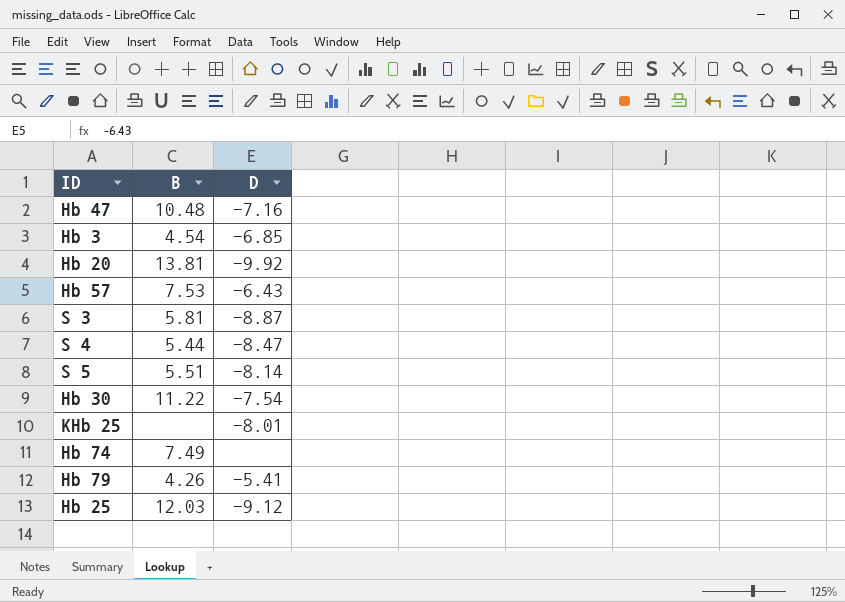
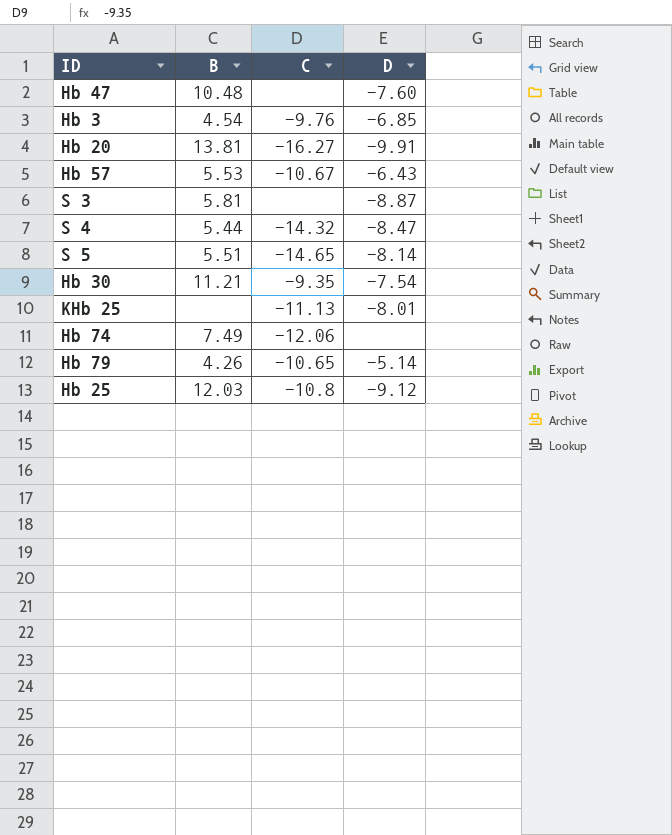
column C | position: none -> 3
Hb 47 | D: -7.16 -> -7.60
Hb 20 | D: -9.92 -> -9.91
Hb 57 | B: 7.53 -> 5.53
Hb 30 | B: 11.22 -> 11.21
Hb 79 | D: -5.41 -> -5.14

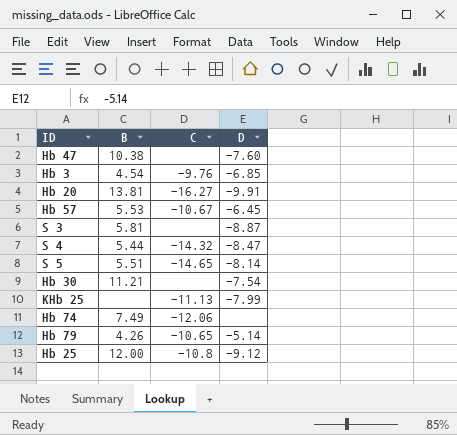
Hb 47 | B: 10.48 -> 10.38
Hb 57 | D: -6.43 -> -6.45
Hb 30 | C: -9.35 -> none
KHb 25 | D: -8.01 -> -7.99
Hb 25 | B: 12.03 -> 12.00

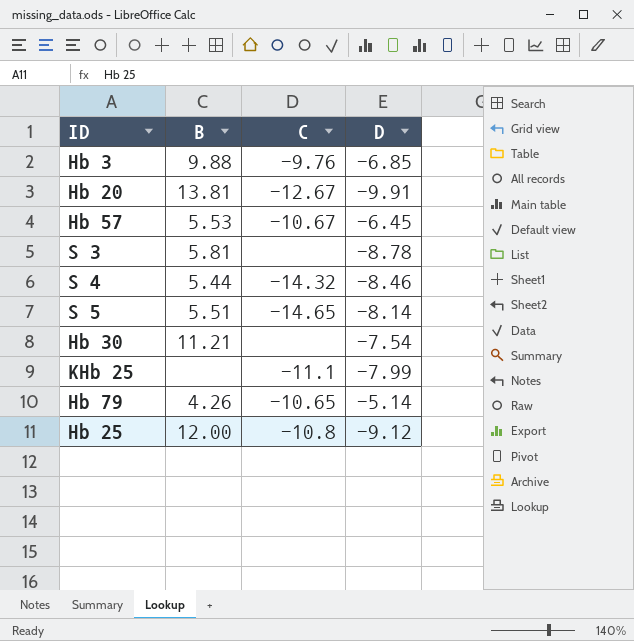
row Hb 47: 10.38 | none | -7.60 -> none
row Hb 74: 7.49 | -12.06 | none -> none
Hb 3 | B: 4.54 -> 9.88
Hb 20 | C: -16.27 -> -12.67
S 3 | D: -8.87 -> -8.78
S 4 | D: -8.47 -> -8.46
KHb 25 | C: -11.13 -> -11.1

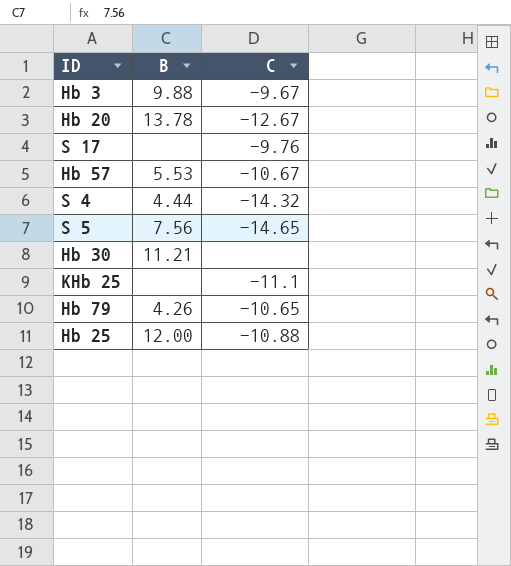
column D | position: 4 -> none
row S 3: 5.81 | none | -8.78 -> none
Hb 3 | C: -9.76 -> -9.67
Hb 20 | B: 13.81 -> 13.78
row S 17: none -> none | -9.76
S 4 | B: 5.44 -> 4.44
S 5 | B: 5.51 -> 7.56
Hb 25 | C: -10.8 -> -10.88

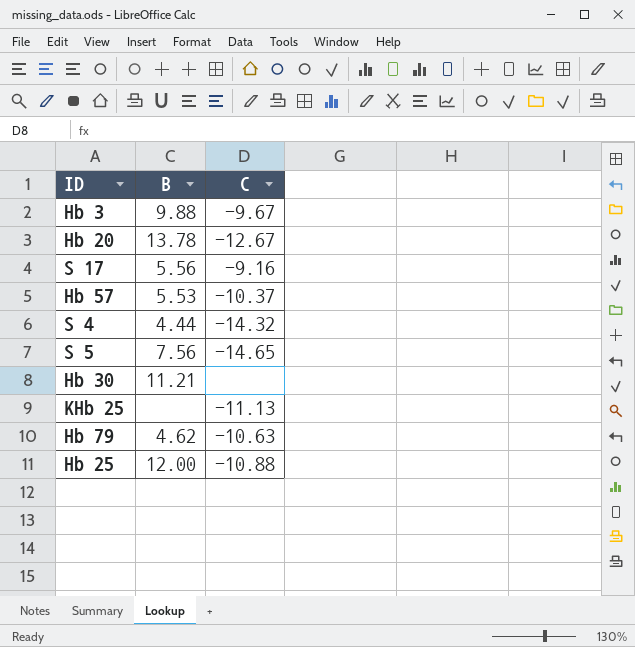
S 17 | B: none -> 5.56
S 17 | C: -9.76 -> -9.16
Hb 57 | C: -10.67 -> -10.37
KHb 25 | C: -11.1 -> -11.13
Hb 79 | B: 4.26 -> 4.62
Hb 79 | C: -10.65 -> -10.63

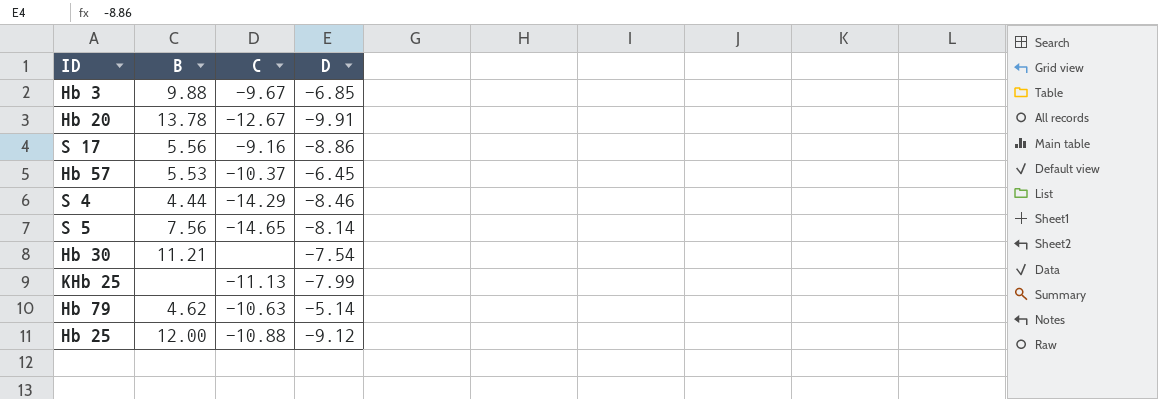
column D | position: none -> 4
S 4 | C: -14.32 -> -14.29

